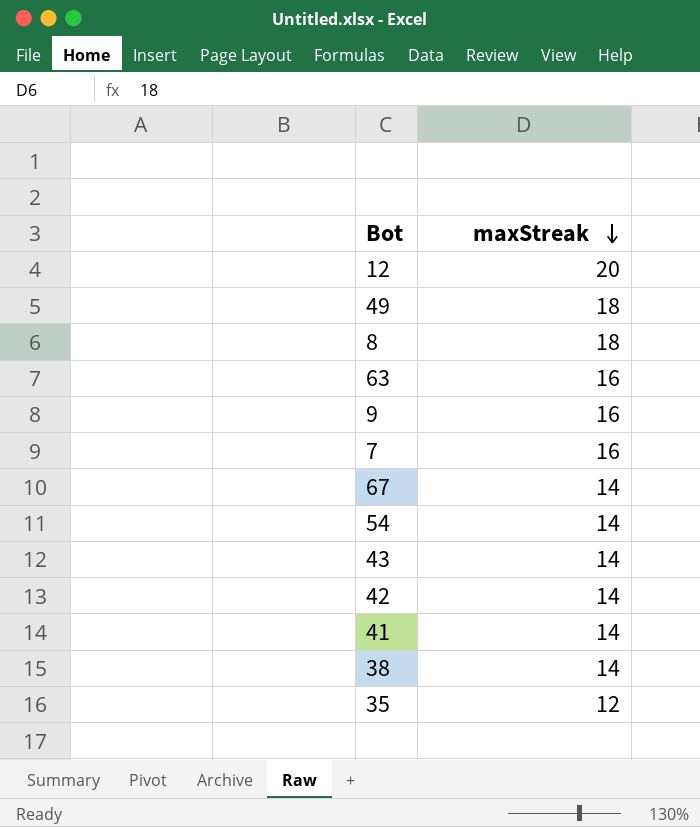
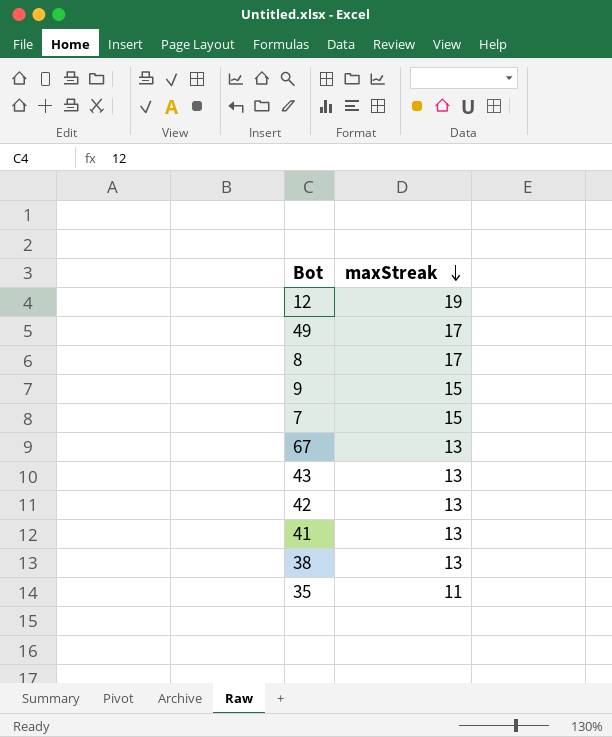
row 63: 16 -> none
row 54: 14 -> none
12 | maxStreak: 20 -> 19
49 | maxStreak: 18 -> 17
8 | maxStreak: 18 -> 17
9 | maxStreak: 16 -> 15
7 | maxStreak: 16 -> 15
67 | maxStreak: 14 -> 13
43 | maxStreak: 14 -> 13
42 | maxStreak: 14 -> 13
41 | maxStreak: 14 -> 13
38 | maxStreak: 14 -> 13
35 | maxStreak: 12 -> 11

